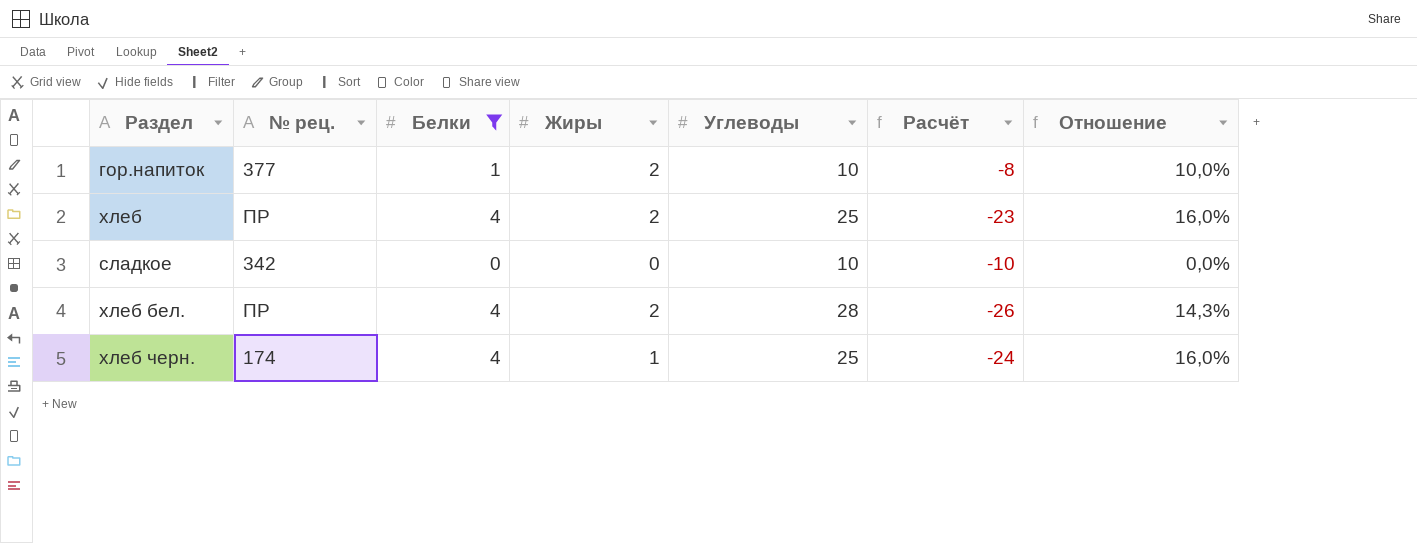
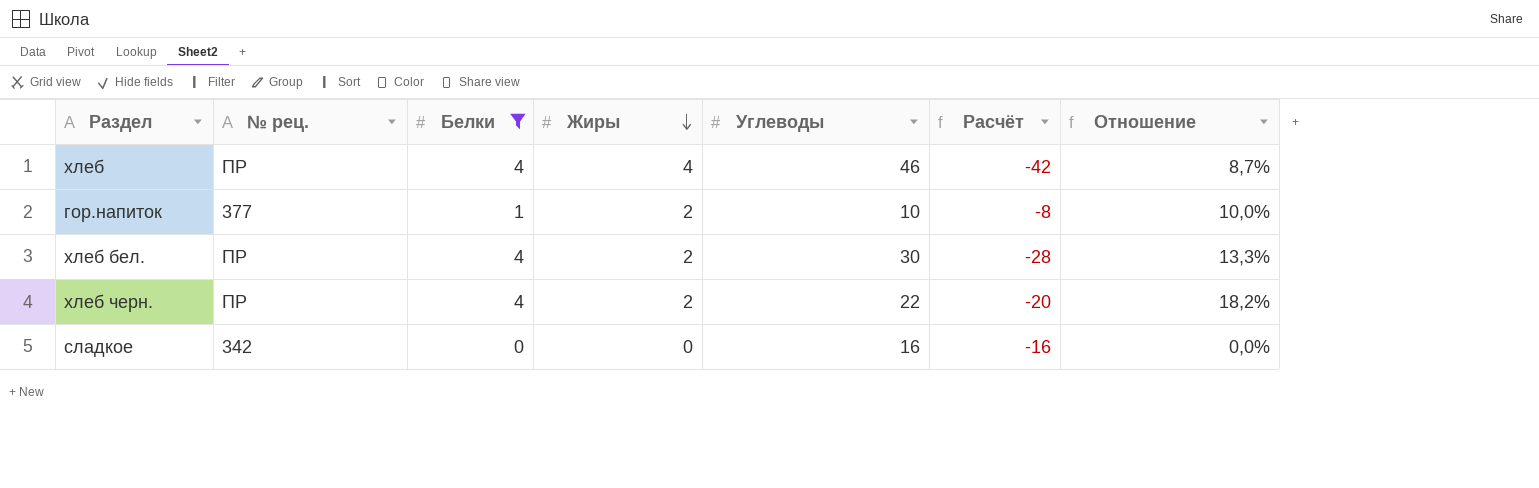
row order: none -> Жиры descending
хлеб | Жиры: 2 -> 4
хлеб | Углеводы: 25 -> 46
хлеб | Расчёт: -23 -> -42
хлеб | Отношение: 16,0% -> 8,7%
хлеб бел. | Углеводы: 28 -> 30
хлеб бел. | Расчёт: -26 -> -28
хлеб бел. | Отношение: 14,3% -> 13,3%
хлеб черн. | № рец.: 174 -> ПР
хлеб черн. | Жиры: 1 -> 2
хлеб черн. | Углеводы: 25 -> 22
хлеб черн. | Расчёт: -24 -> -20
хлеб черн. | Отношение: 16,0% -> 18,2%
сладкое | Углеводы: 10 -> 16
сладкое | Расчёт: -10 -> -16

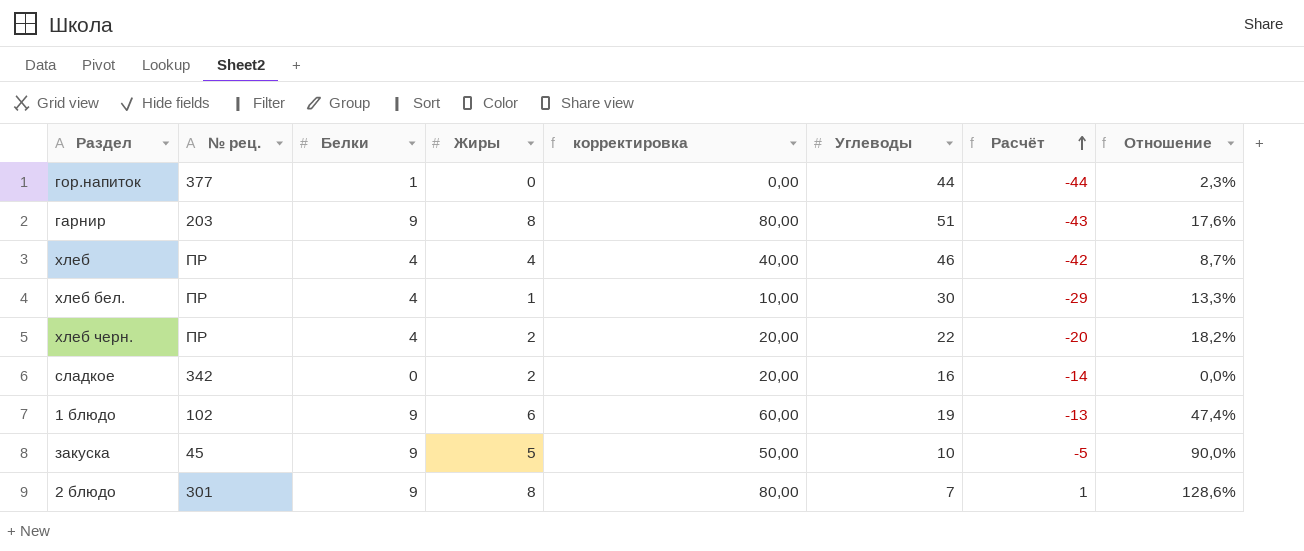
filter: Белки != 9 -> none
row order: Жиры descending -> Расчёт ascending
column корректировка | formula: none -> [Жиры] * 10
гор.напиток | Жиры: 2 -> 0
гор.напиток | Углеводы: 10 -> 44
гор.напиток | Расчёт: -8 -> -44
гор.напиток | Отношение: 10,0% -> 2,3%
хлеб бел. | Жиры: 2 -> 1
хлеб бел. | Расчёт: -28 -> -29
сладкое | Жиры: 0 -> 2
сладкое | Расчёт: -16 -> -14

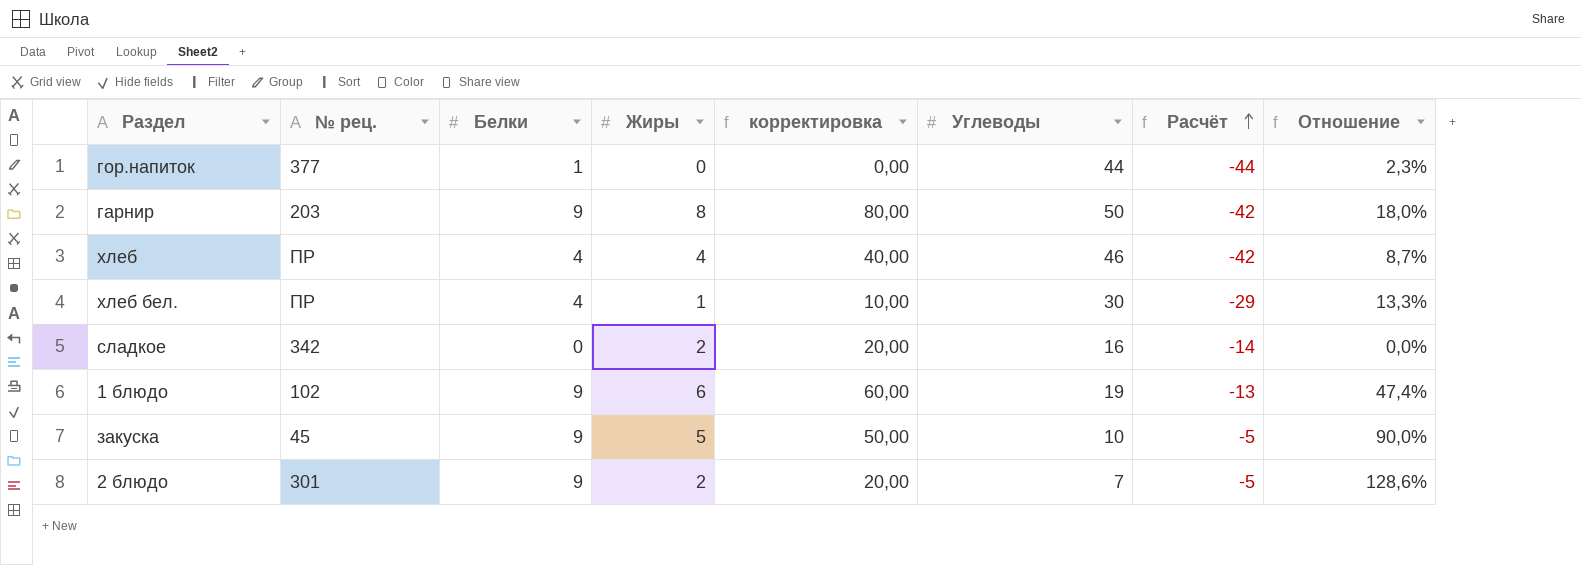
row хлеб черн.: ПР | 4 | 2 | 20,00 | 22 | -20 | 18,2% -> none
гарнир | Углеводы: 51 -> 50
гарнир | Расчёт: -43 -> -42
гарнир | Отношение: 17,6% -> 18,0%
2 блюдо | Жиры: 8 -> 2
2 блюдо | корректировка: 80,00 -> 20,00
2 блюдо | Расчёт: 1 -> -5

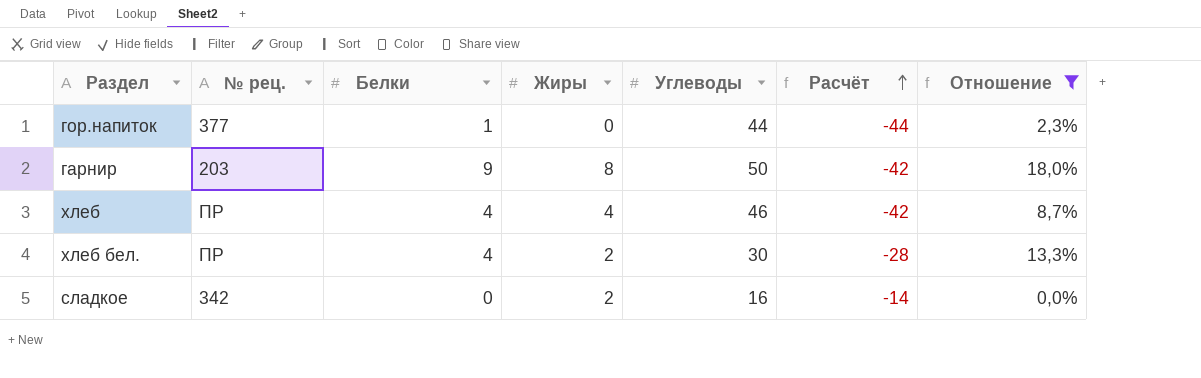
filter: none -> Отношение <= 18,0%
column корректировка | formula: [Жиры] * 10 -> none
хлеб бел. | Жиры: 1 -> 2
хлеб бел. | Расчёт: -29 -> -28

